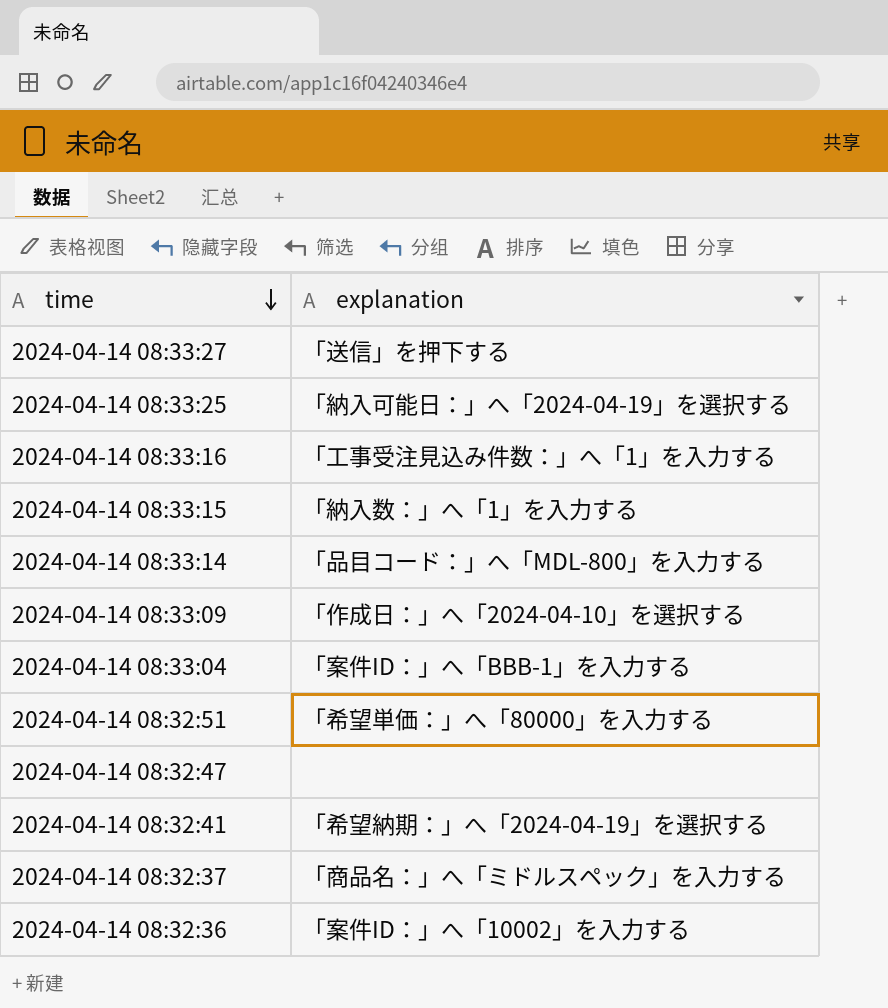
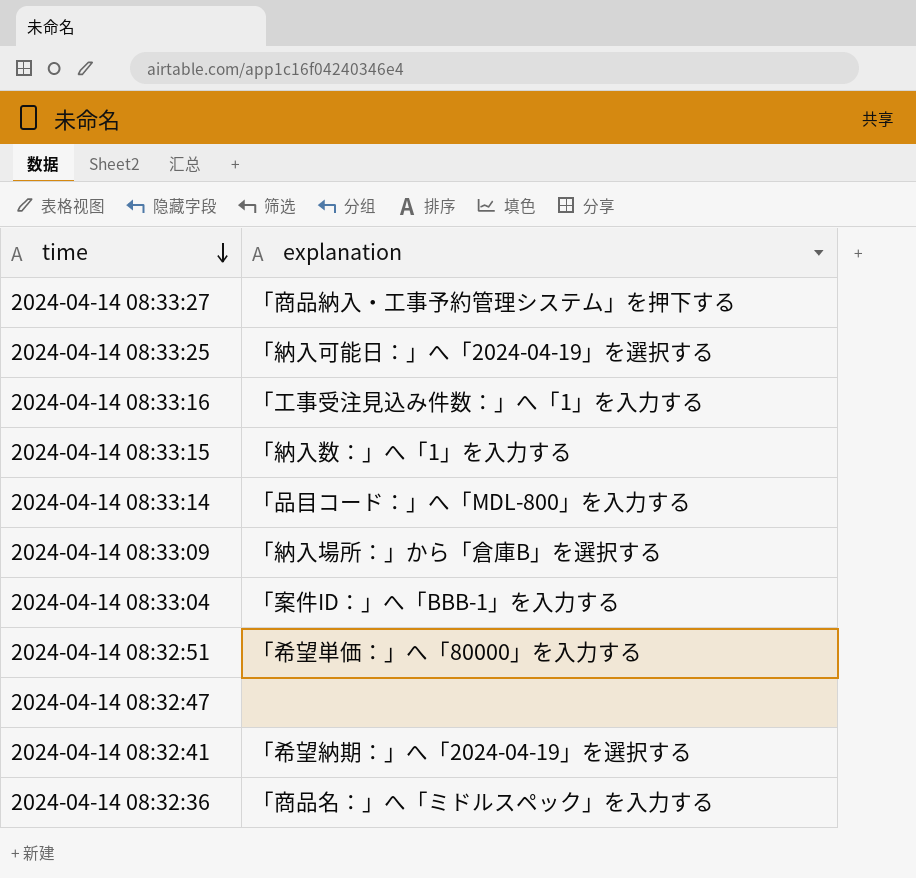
row 2024-04-14 08:32:37: 「商品名：」へ「ミドルスペック」を入力する -> none
2024-04-14 08:33:27 | explanation: 「送信」を押下する -> 「商品納入・工事予約管理システム」を押下する
2024-04-14 08:33:09 | explanation: 「作成日：」へ「2024-04-10」を選択する -> 「納入場所：」から「倉庫B」を選択する
2024-04-14 08:32:36 | explanation: 「案件ID：」へ「10002」を入力する -> 「商品名：」へ「ミドルスペック」を入力する

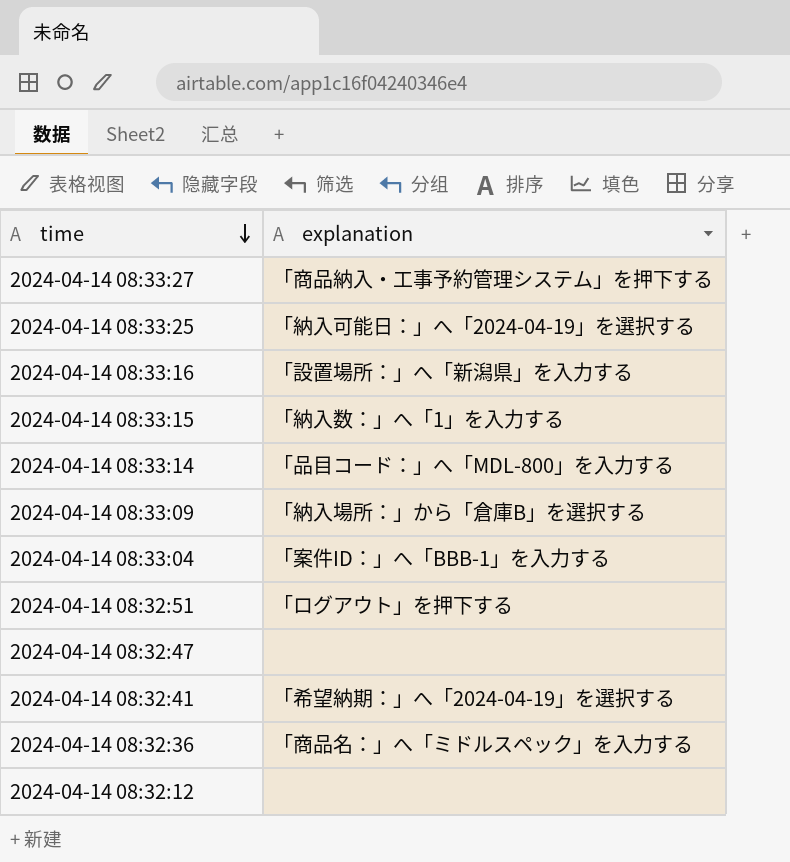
2024-04-14 08:33:16 | explanation: 「工事受注見込み件数：」へ「1」を入力する -> 「設置場所：」へ「新潟県」を入力する
2024-04-14 08:32:51 | explanation: 「希望単価：」へ「80000」を入力する -> 「ログアウト」を押下する
row 2024-04-14 08:32:12: none -> none

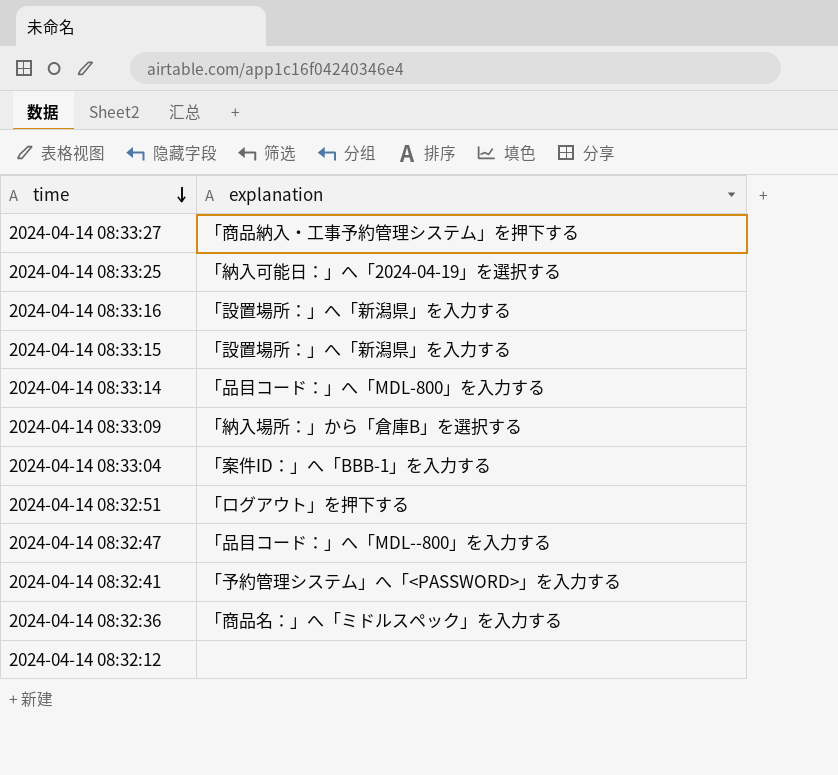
2024-04-14 08:33:15 | explanation: 「納入数：」へ「1」を入力する -> 「設置場所：」へ「新潟県」を入力する
2024-04-14 08:32:47 | explanation: none -> 「品目コード：」へ「MDL--800」を入力する
2024-04-14 08:32:41 | explanation: 「希望納期：」へ「2024-04-19」を選択する -> 「予約管理システム」へ「<PASSWORD>」を入力する

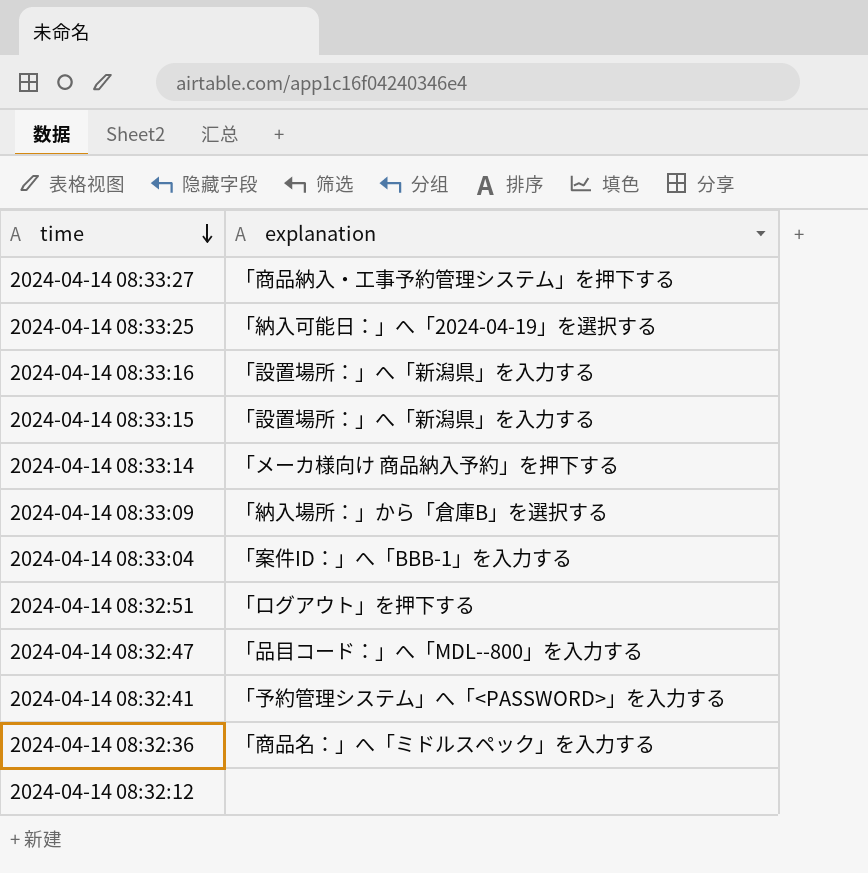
2024-04-14 08:33:14 | explanation: 「品目コード：」へ「MDL-800」を入力する -> 「メーカ様向け 商品納入予約」を押下する

